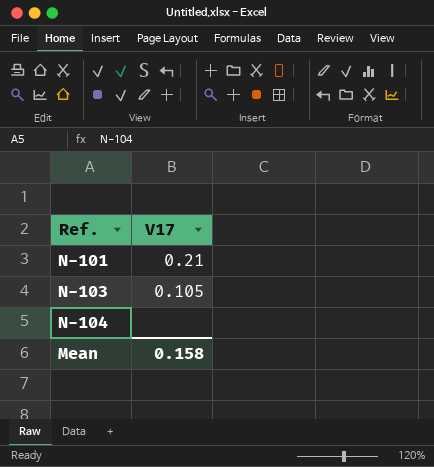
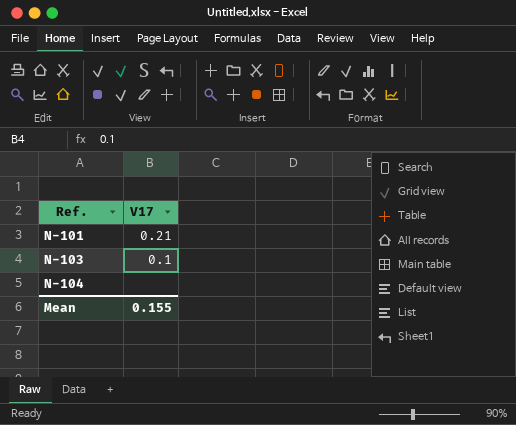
N-103 | V17: 0.105 -> 0.1
Mean | V17: 0.158 -> 0.155

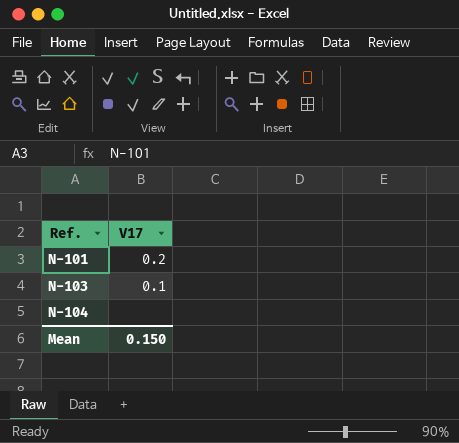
N-101 | V17: 0.21 -> 0.2
Mean | V17: 0.155 -> 0.150

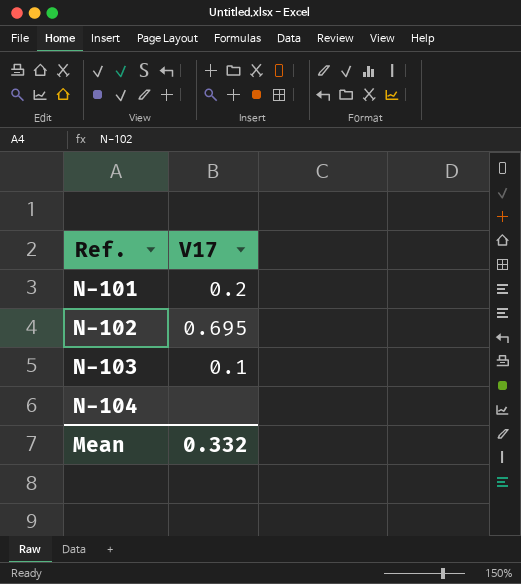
row N-102: none -> 0.695
Mean | V17: 0.150 -> 0.332

